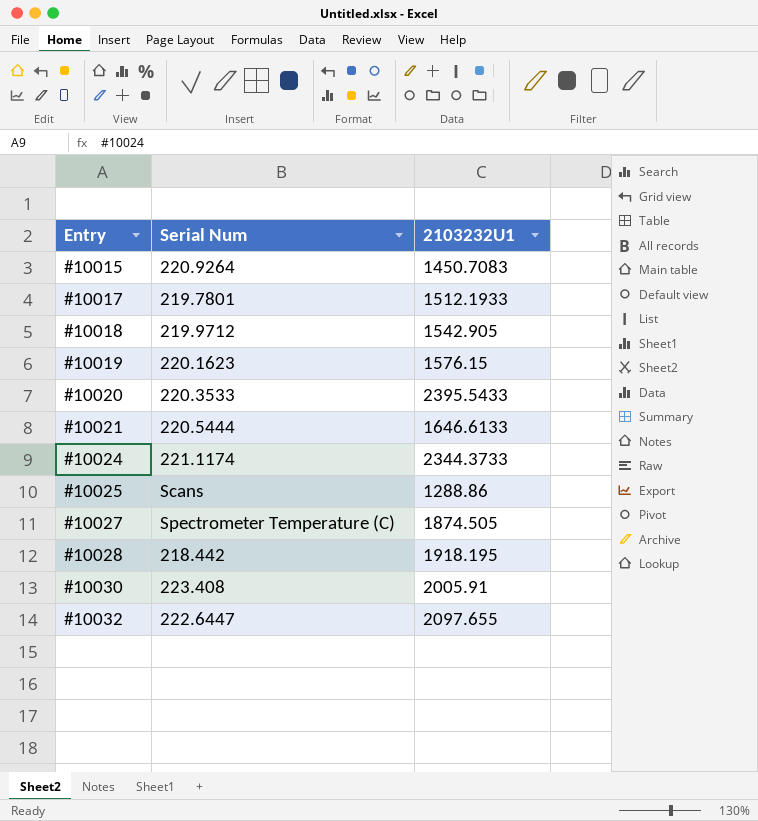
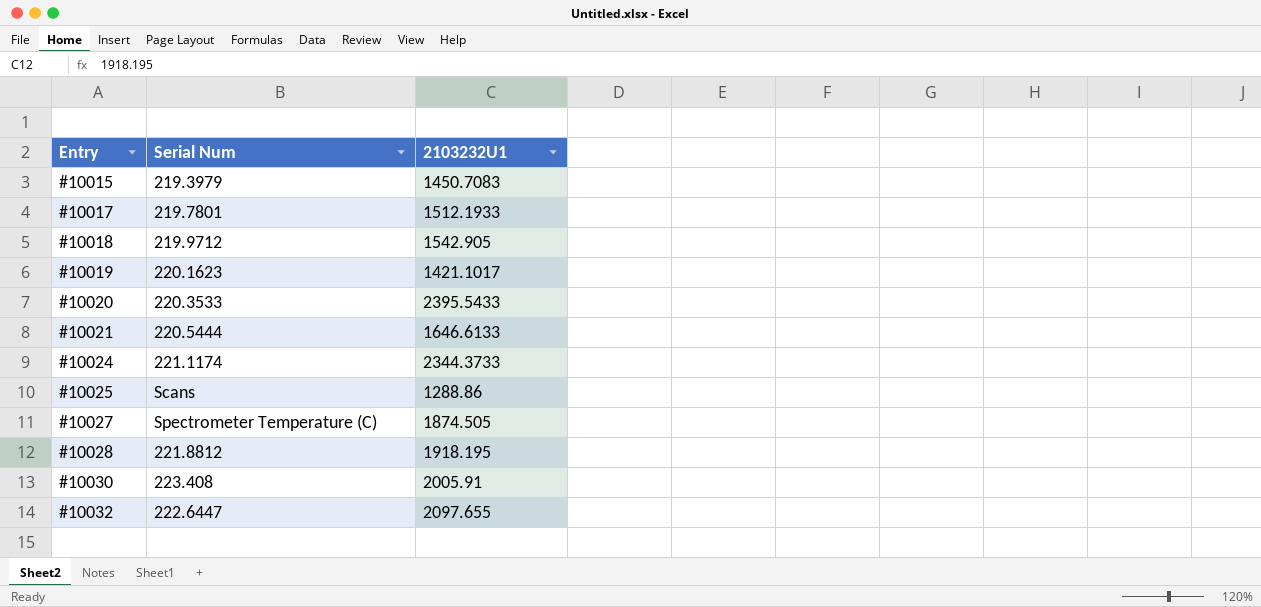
#10015 | Serial Num: 220.9264 -> 219.3979
#10019 | 2103232U1: 1576.15 -> 1421.1017
#10028 | Serial Num: 218.442 -> 221.8812

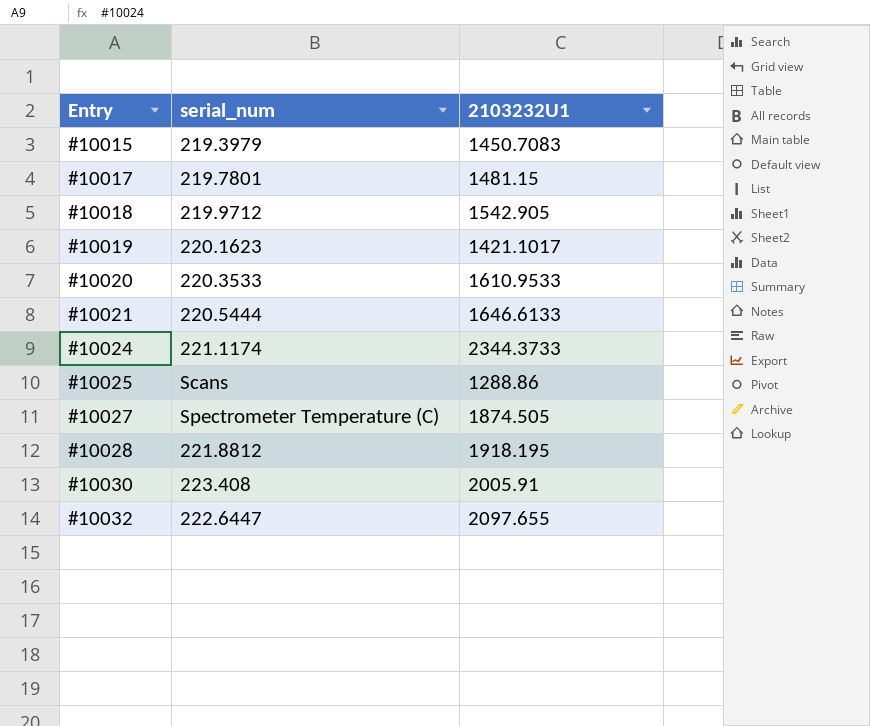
column name: Serial Num -> serial_num
#10017 | 2103232U1: 1512.1933 -> 1481.15
#10020 | 2103232U1: 2395.5433 -> 1610.9533

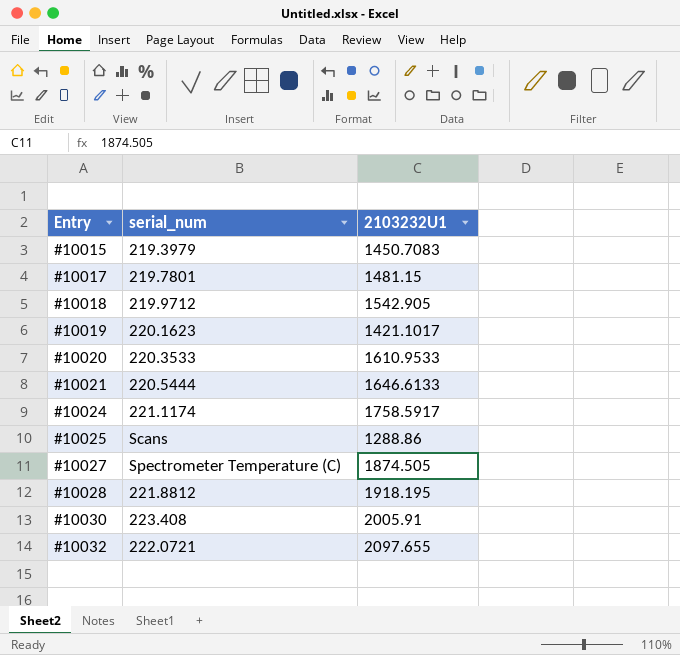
#10024 | 2103232U1: 2344.3733 -> 1758.5917
#10032 | serial_num: 222.6447 -> 222.0721

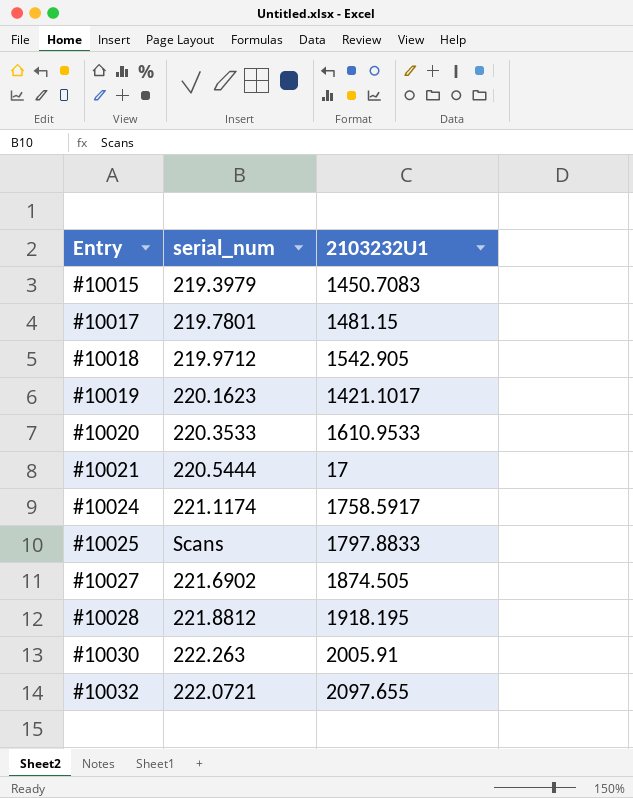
#10021 | 2103232U1: 1646.6133 -> 17
#10025 | 2103232U1: 1288.86 -> 1797.8833
#10027 | serial_num: Spectrometer Temperature (C) -> 221.6902
#10030 | serial_num: 223.408 -> 222.263

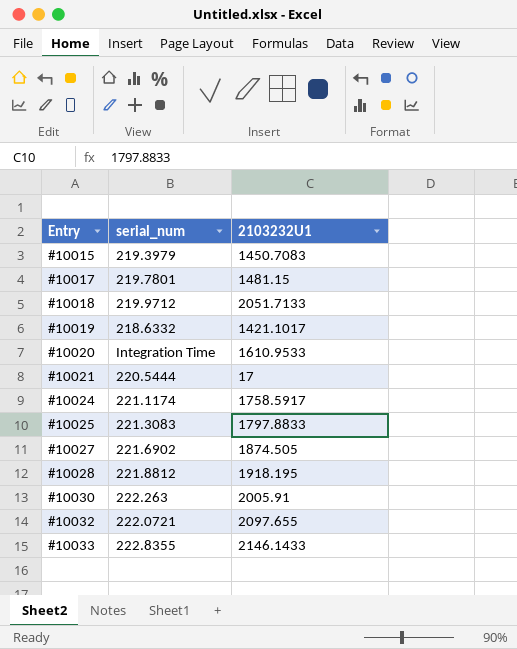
#10018 | 2103232U1: 1542.905 -> 2051.7133
#10019 | serial_num: 220.1623 -> 218.6332
#10020 | serial_num: 220.3533 -> Integration Time
#10025 | serial_num: Scans -> 221.3083
row #10033: none -> 222.8355 | 2146.1433

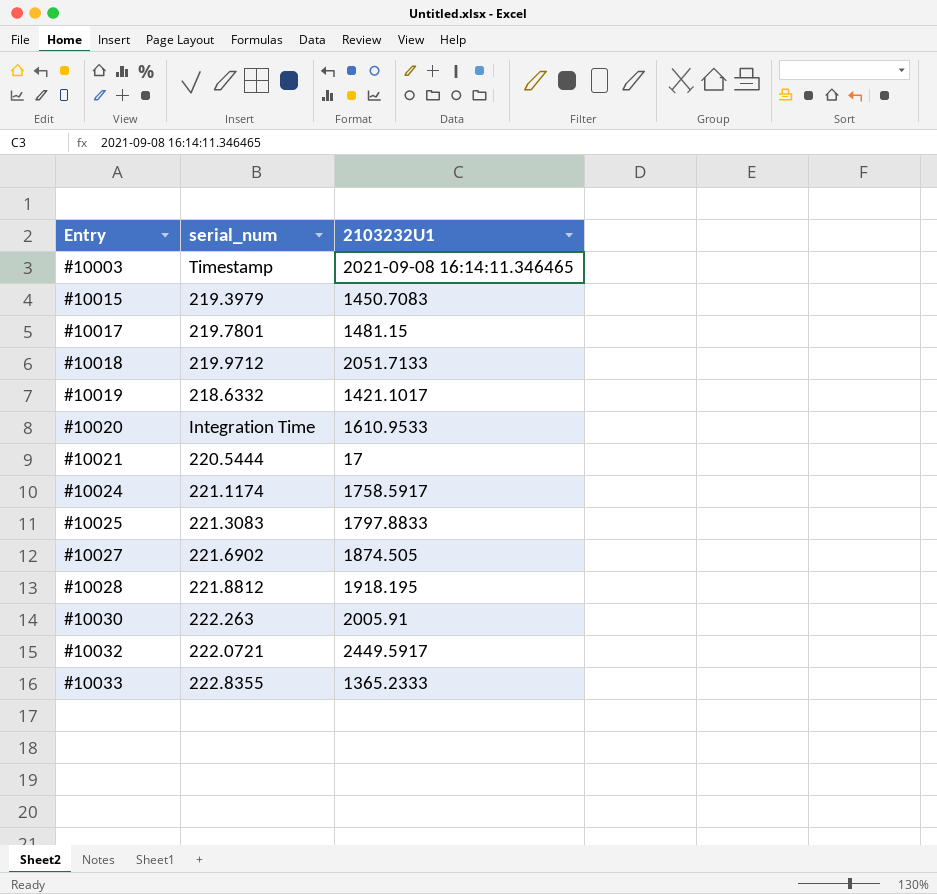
row #10003: none -> Timestamp | 2021-09-08 16:14:11.346465
#10032 | 2103232U1: 2097.655 -> 2449.5917
#10033 | 2103232U1: 2146.1433 -> 1365.2333

